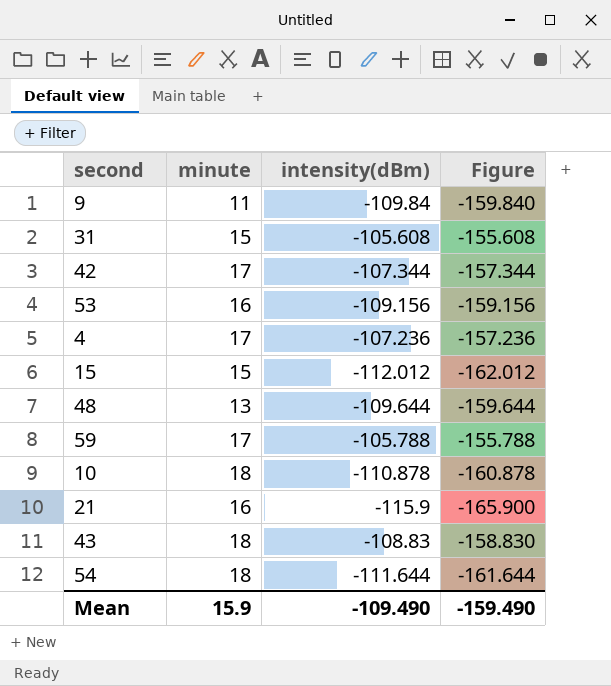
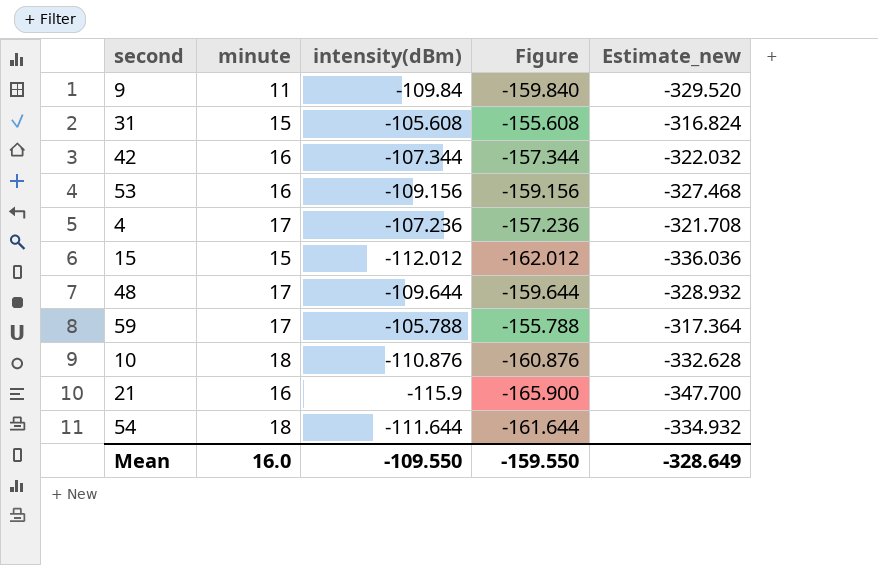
column Estimate_new | formula: none -> [intensity(dBm)] * 3
row 43: 18 | -108.83 | -158.830 -> none
42 | minute: 17 -> 16
48 | minute: 13 -> 17
10 | intensity(dBm): -110.878 -> -110.876
10 | Figure: -160.878 -> -160.876
Mean | minute: 15.9 -> 16.0
Mean | intensity(dBm): -109.490 -> -109.550
Mean | Figure: -159.490 -> -159.550

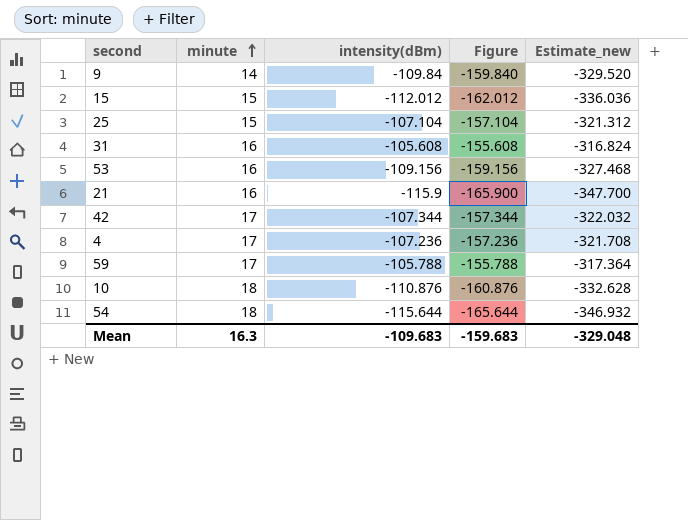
row order: none -> minute ascending
row 48: 17 | -109.644 | -159.644 | -328.932 -> none
9 | minute: 11 -> 14
row 25: none -> 15 | -107.104 | -157.104 | -321.312
31 | minute: 15 -> 16
42 | minute: 16 -> 17
54 | intensity(dBm): -111.644 -> -115.644
54 | Figure: -161.644 -> -165.644
54 | Estimate_new: -334.932 -> -346.932
Mean | minute: 16.0 -> 16.3
Mean | intensity(dBm): -109.550 -> -109.683
Mean | Figure: -159.550 -> -159.683
Mean | Estimate_new: -328.649 -> -329.048

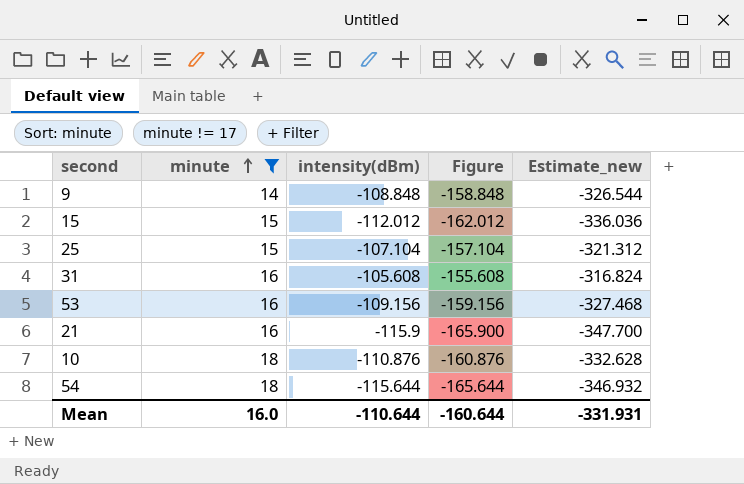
filter: none -> minute != 17
9 | intensity(dBm): -109.84 -> -108.848
9 | Figure: -159.840 -> -158.848
9 | Estimate_new: -329.520 -> -326.544
Mean | minute: 16.3 -> 16.0
Mean | intensity(dBm): -109.683 -> -110.644
Mean | Figure: -159.683 -> -160.644
Mean | Estimate_new: -329.048 -> -331.931

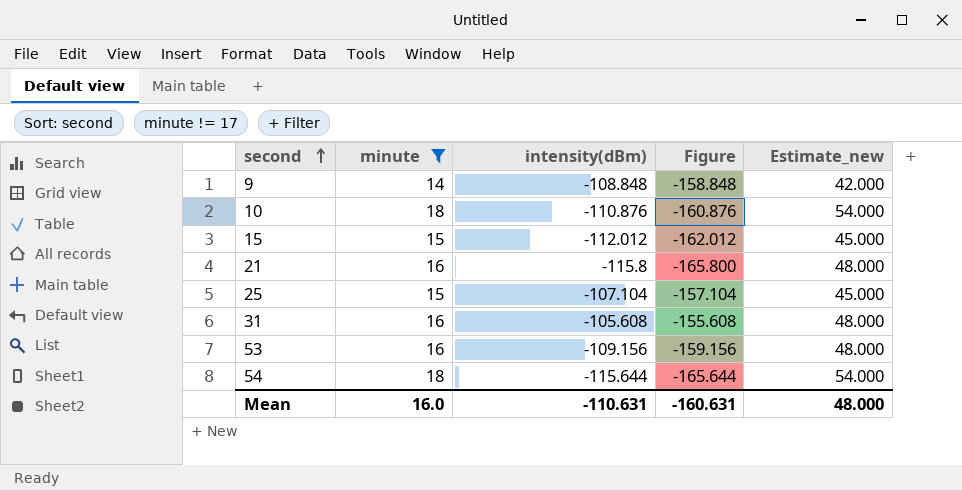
row order: minute ascending -> second ascending
column Estimate_new | formula: [intensity(dBm)] * 3 -> [minute] * 3
21 | intensity(dBm): -115.9 -> -115.8
21 | Figure: -165.900 -> -165.800
Mean | intensity(dBm): -110.644 -> -110.631
Mean | Figure: -160.644 -> -160.631
Mean | Estimate_new: -331.931 -> 48.000

